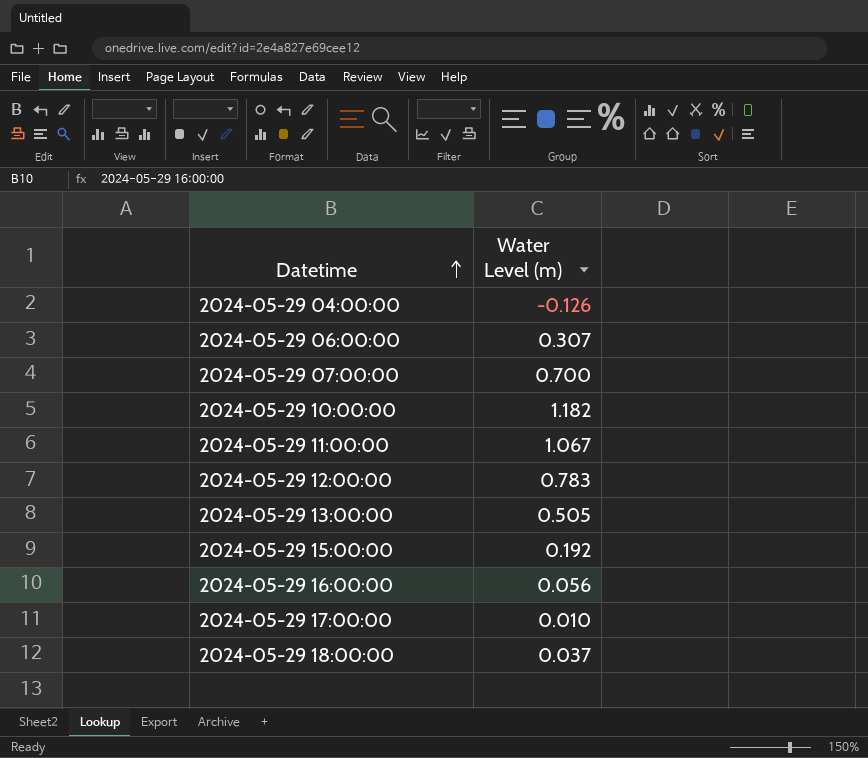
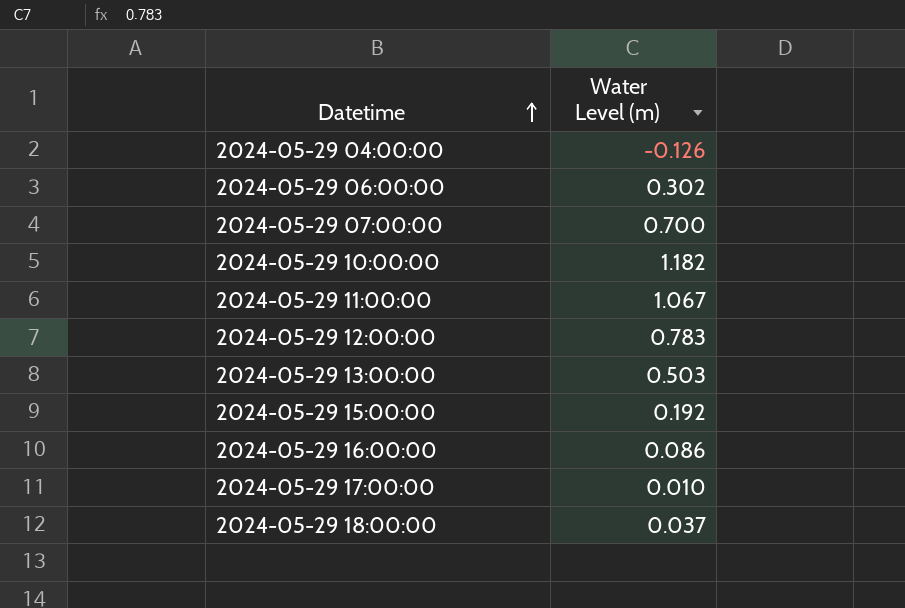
2024-05-29 06:00:00 | Water Level (m): 0.307 -> 0.302
2024-05-29 13:00:00 | Water Level (m): 0.505 -> 0.503
2024-05-29 16:00:00 | Water Level (m): 0.056 -> 0.086

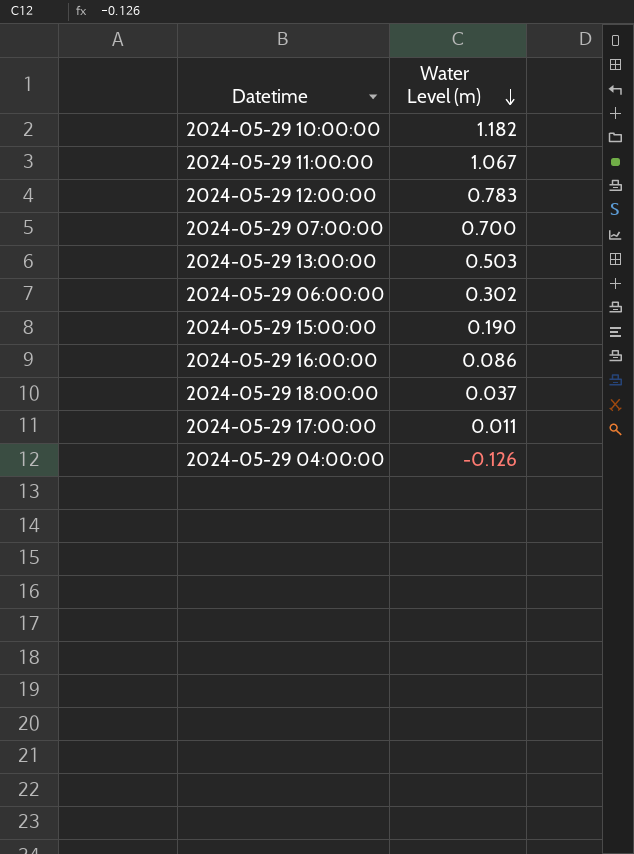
row order: Datetime ascending -> Water Level (m) descending
2024-05-29 15:00:00 | Water Level (m): 0.192 -> 0.190
2024-05-29 17:00:00 | Water Level (m): 0.010 -> 0.011

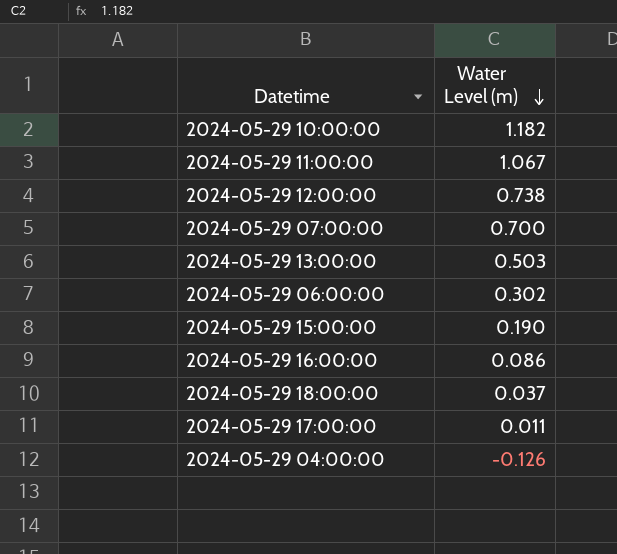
2024-05-29 12:00:00 | Water Level (m): 0.783 -> 0.738

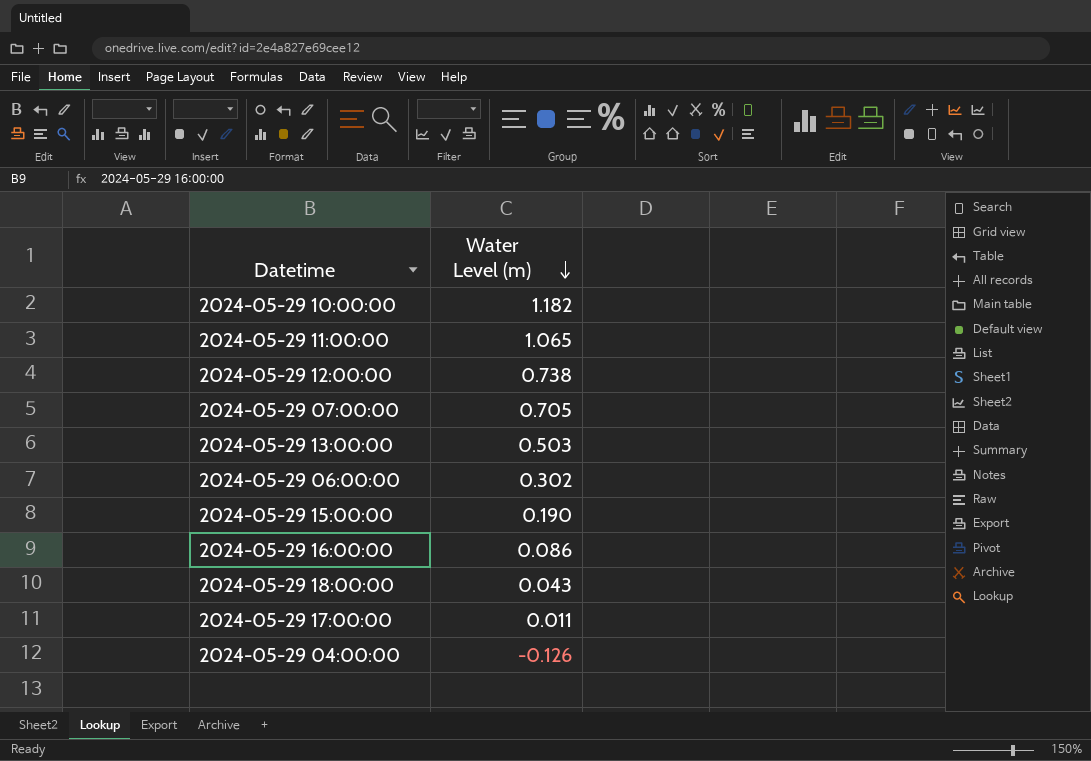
2024-05-29 11:00:00 | Water Level (m): 1.067 -> 1.065
2024-05-29 07:00:00 | Water Level (m): 0.700 -> 0.705
2024-05-29 18:00:00 | Water Level (m): 0.037 -> 0.043

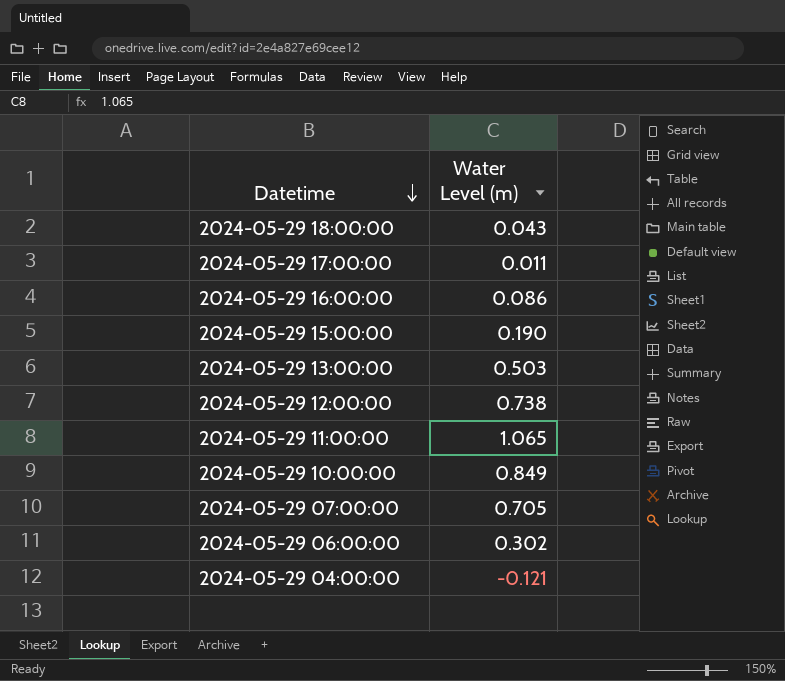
row order: Water Level (m) descending -> Datetime descending
2024-05-29 10:00:00 | Water Level (m): 1.182 -> 0.849
2024-05-29 04:00:00 | Water Level (m): -0.126 -> -0.121

